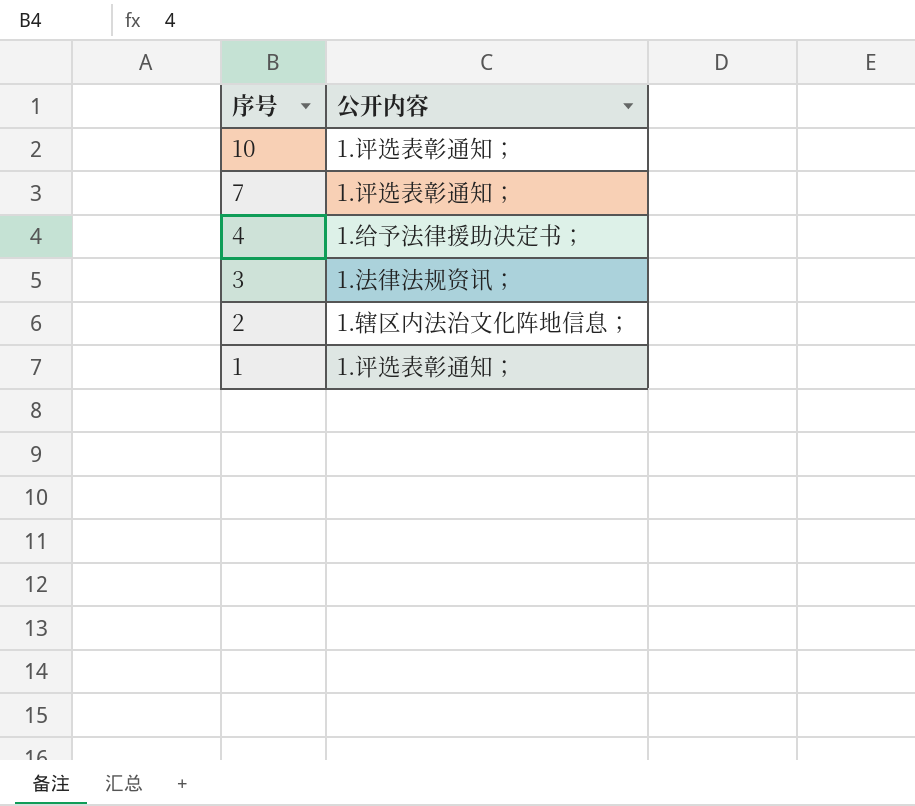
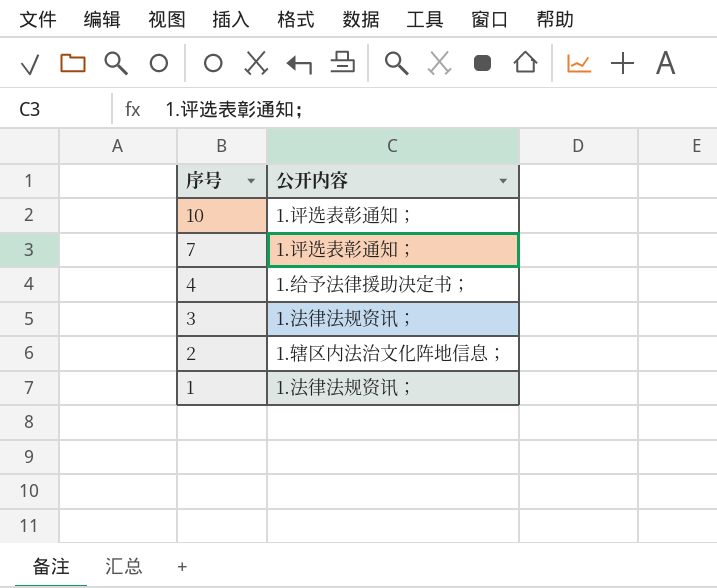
1 | 公开内容: 1.评选表彰通知； -> 1.法律法规资讯；

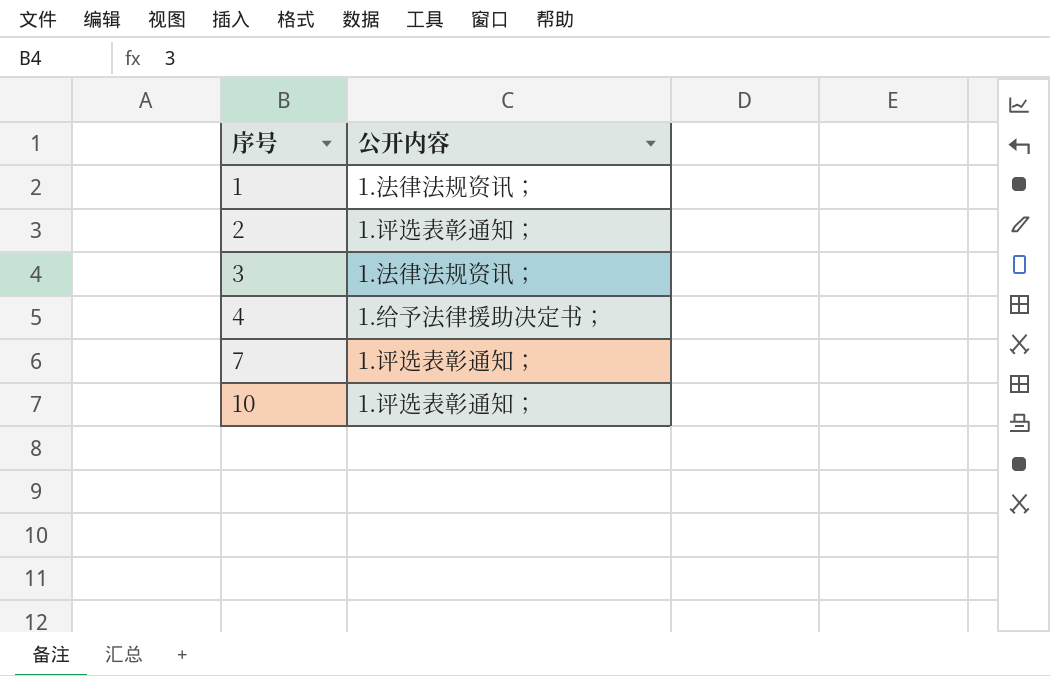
row order: 序号 descending -> 序号 ascending
2 | 公开内容: 1.辖区内法治文化阵地信息； -> 1.评选表彰通知；

